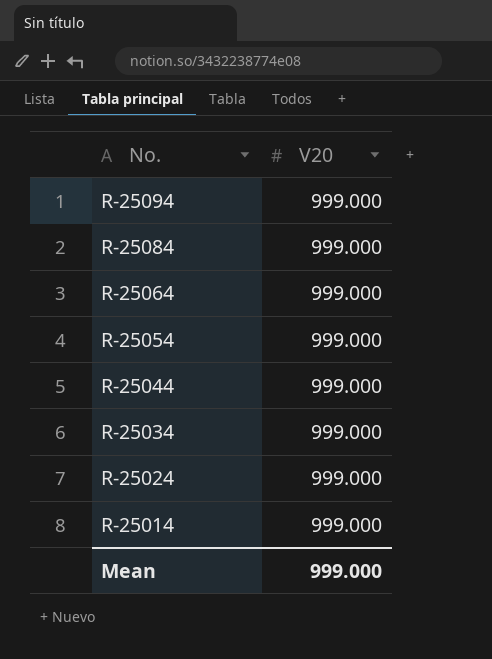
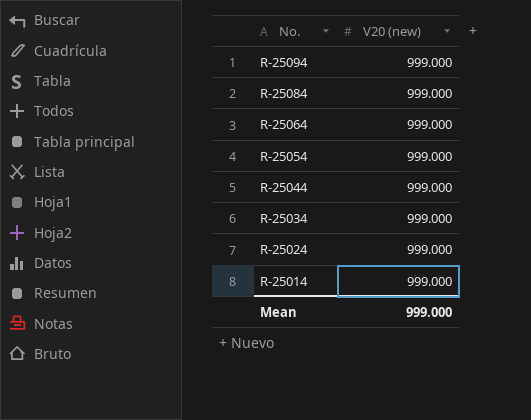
column name: V20 -> V20 (new)

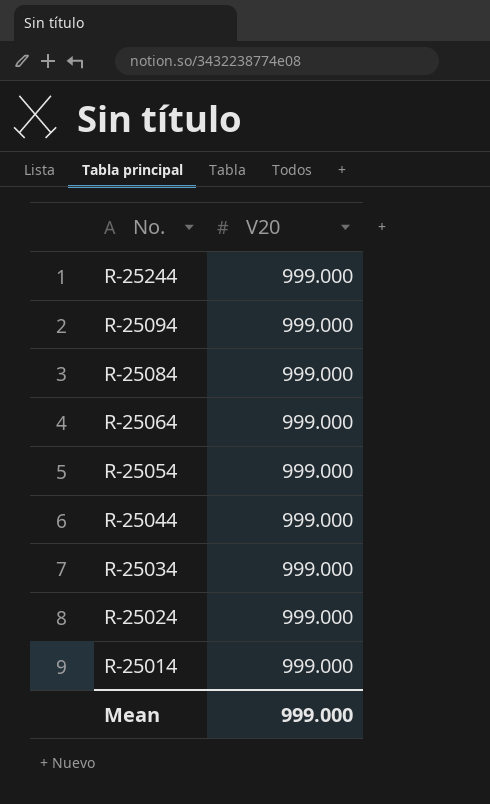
column name: V20 (new) -> V20
row R-25244: none -> 999.000

